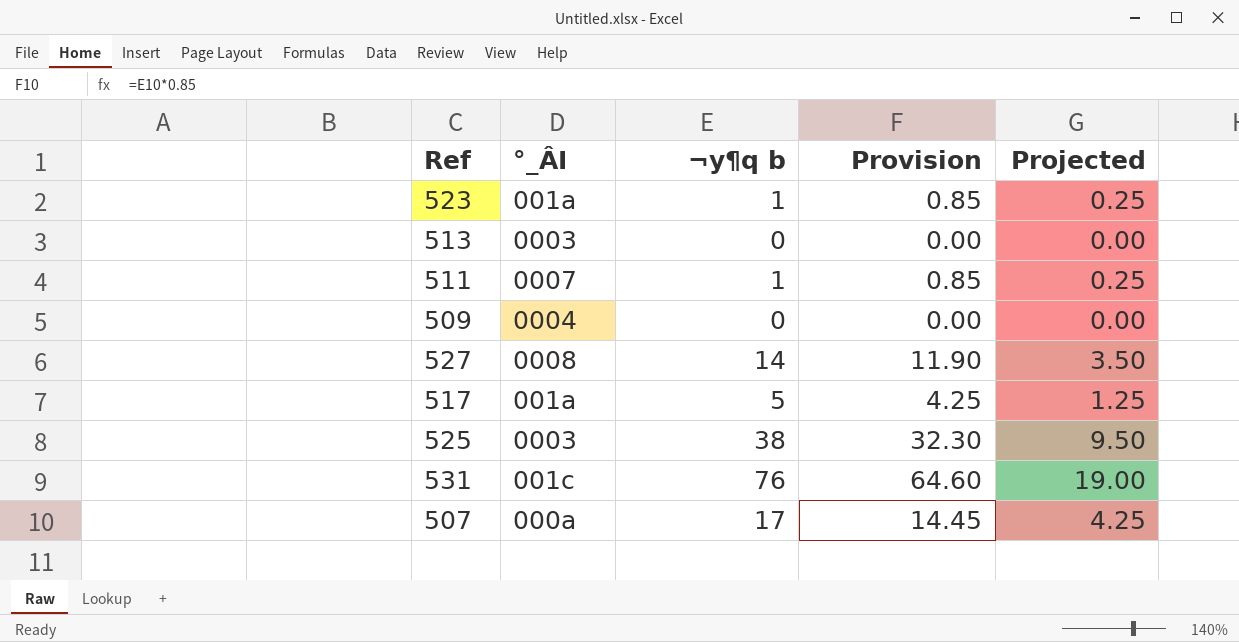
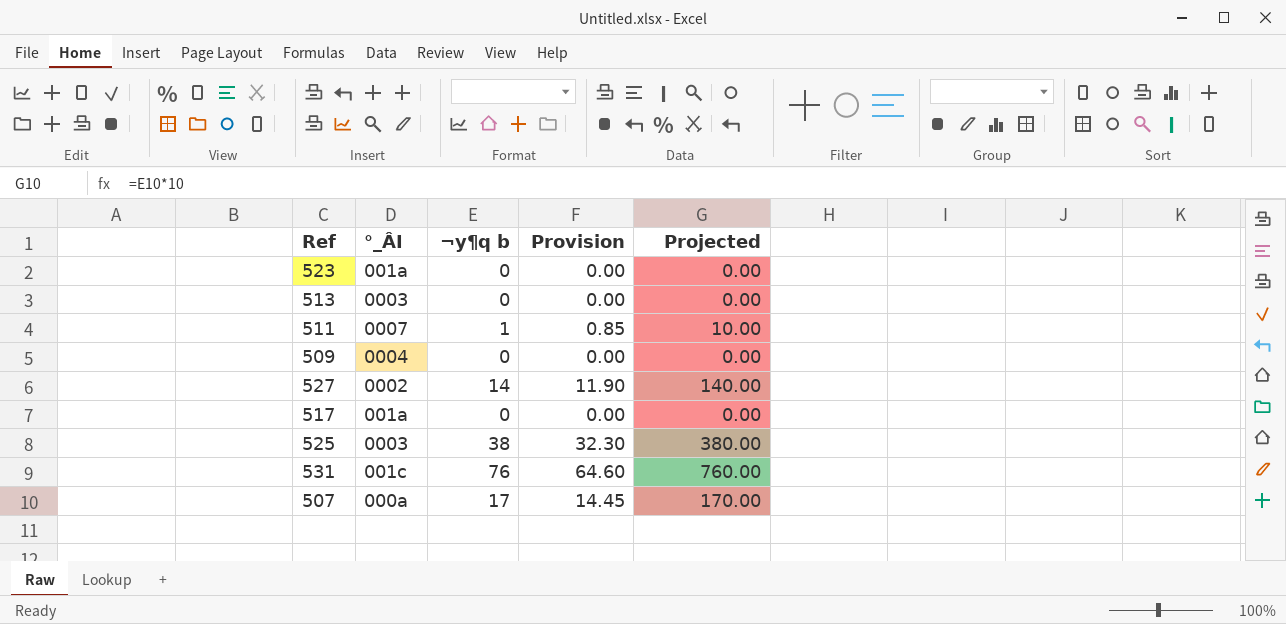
column Projected | formula: [¬y¶q b] * 0.25 -> [¬y¶q b] * 10
523 | ¬y¶q b: 1 -> 0
523 | Provision: 0.85 -> 0.00
527 | °_ÂI: 0008 -> 0002
517 | ¬y¶q b: 5 -> 0
517 | Provision: 4.25 -> 0.00

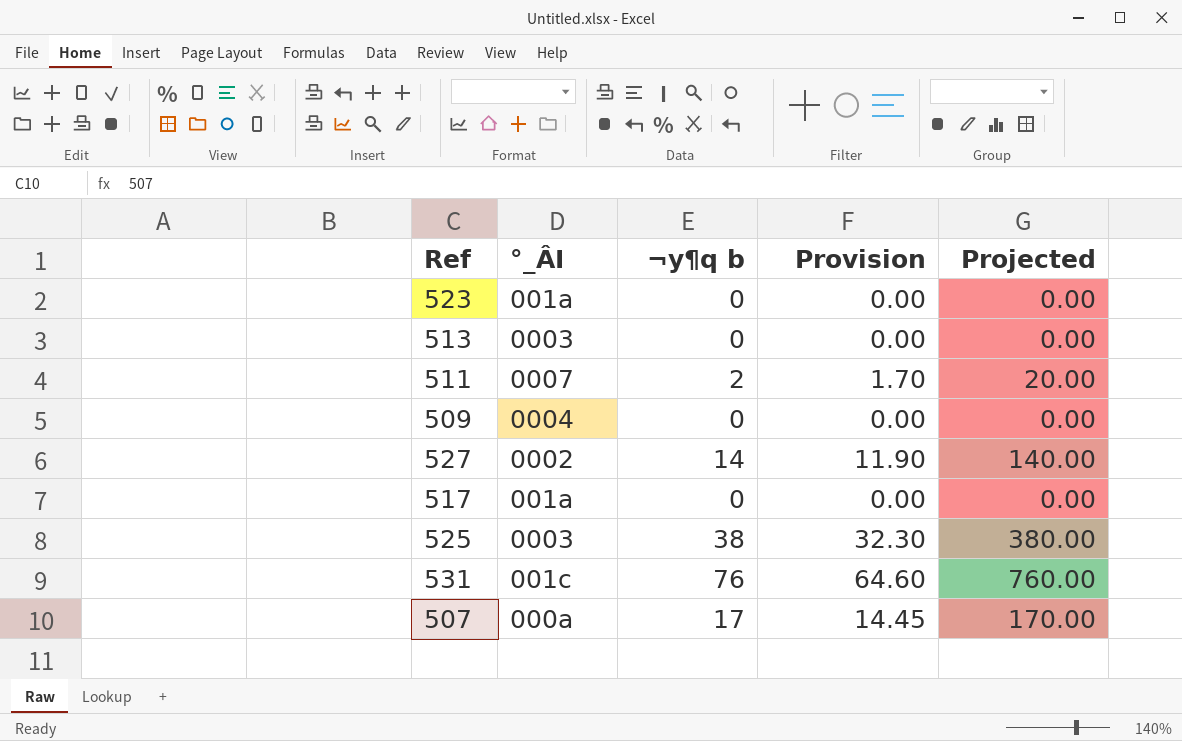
511 | ¬y¶q b: 1 -> 2
511 | Provision: 0.85 -> 1.70
511 | Projected: 10.00 -> 20.00

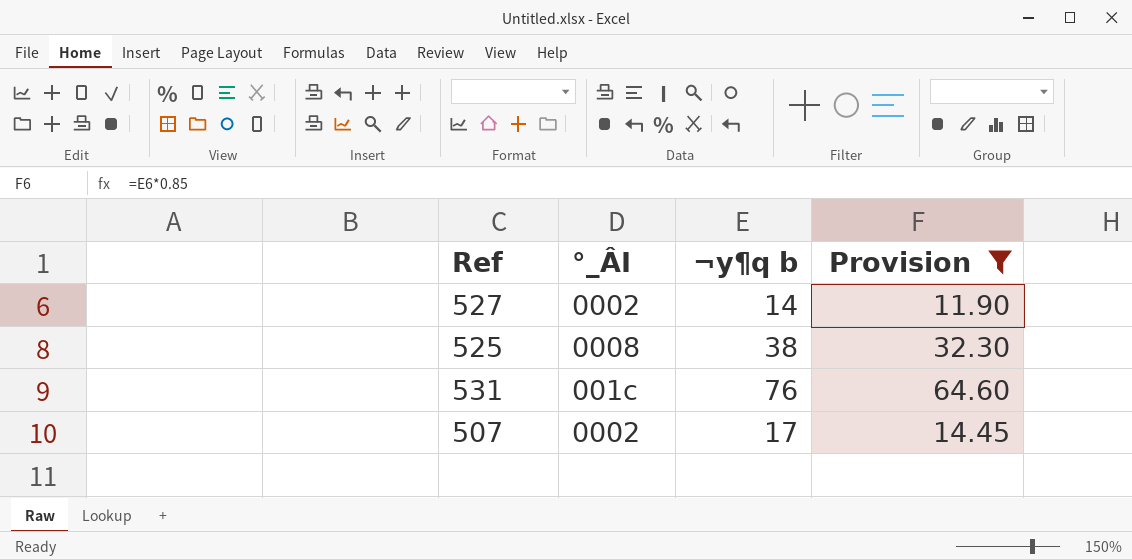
filter: none -> Provision >= 11.90
column Projected | formula: [¬y¶q b] * 10 -> none
525 | °_ÂI: 0003 -> 0008
507 | °_ÂI: 000a -> 0002

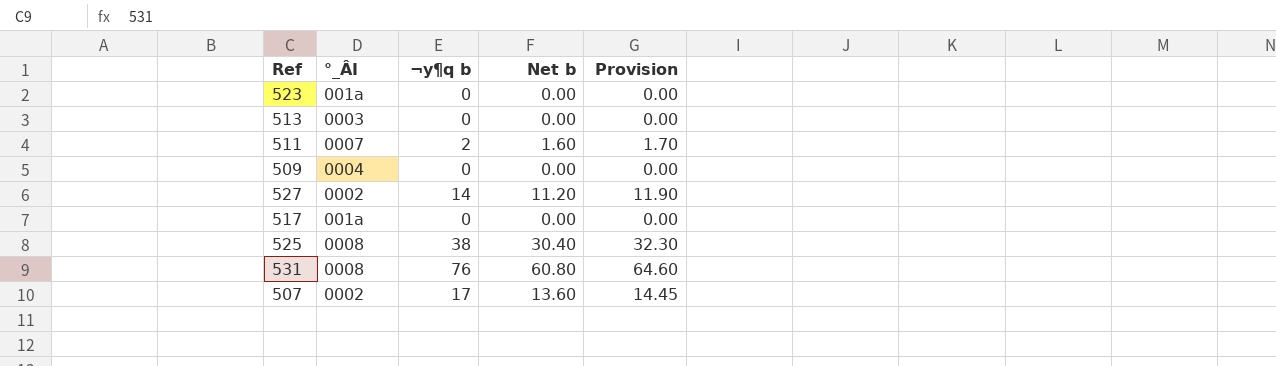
filter: Provision >= 11.90 -> none
column Net b | formula: none -> [¬y¶q b] * 0.8
531 | °_ÂI: 001c -> 0008

